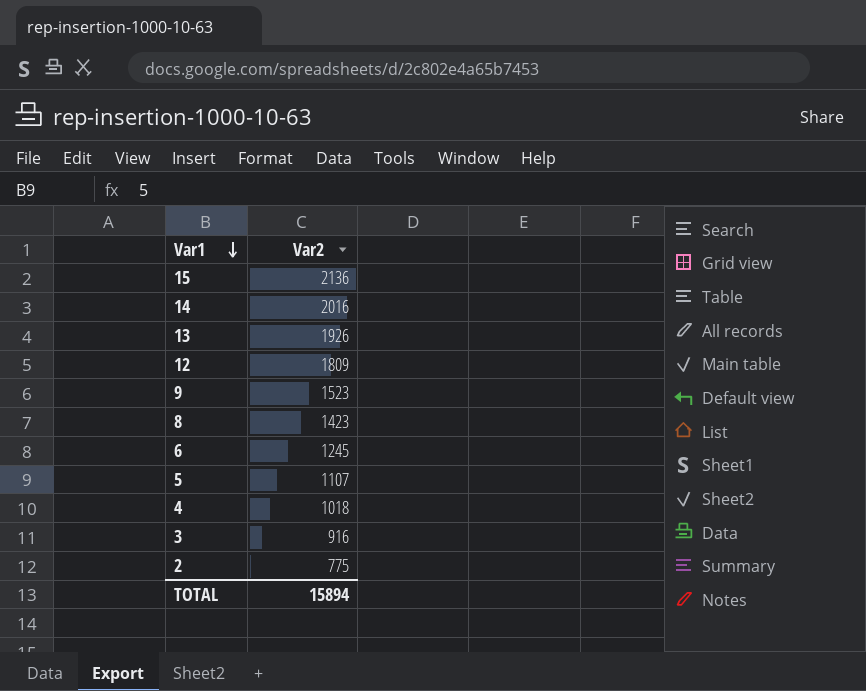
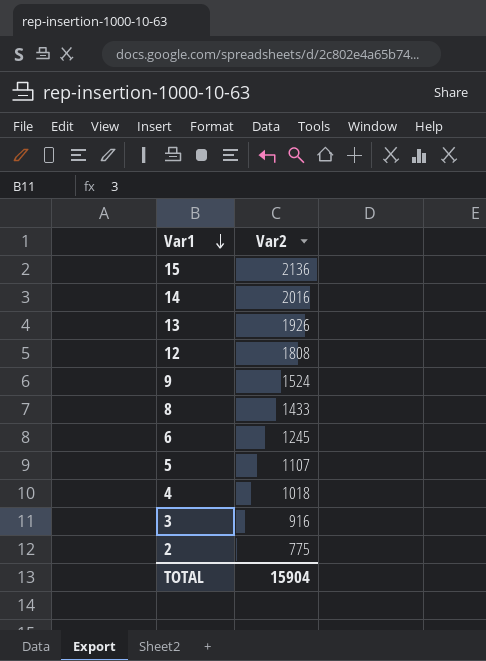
12 | Var2: 1809 -> 1808
9 | Var2: 1523 -> 1524
8 | Var2: 1423 -> 1433
TOTAL | Var2: 15894 -> 15904

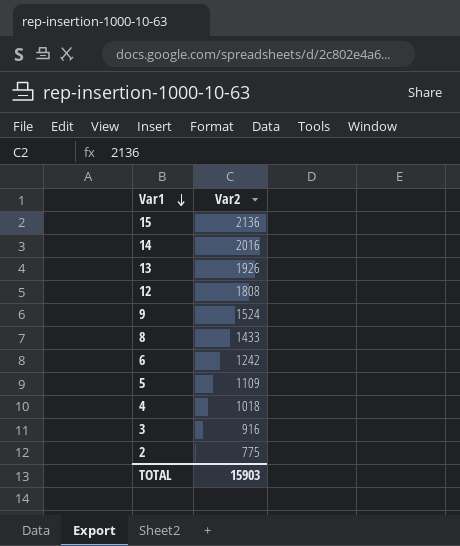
6 | Var2: 1245 -> 1242
5 | Var2: 1107 -> 1109
TOTAL | Var2: 15904 -> 15903

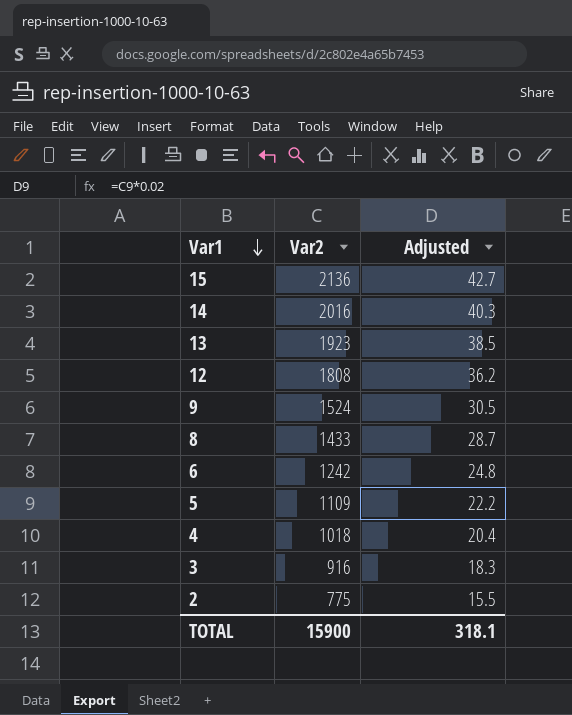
column Adjusted | formula: none -> [Var2] * 0.02
13 | Var2: 1926 -> 1923
TOTAL | Var2: 15903 -> 15900

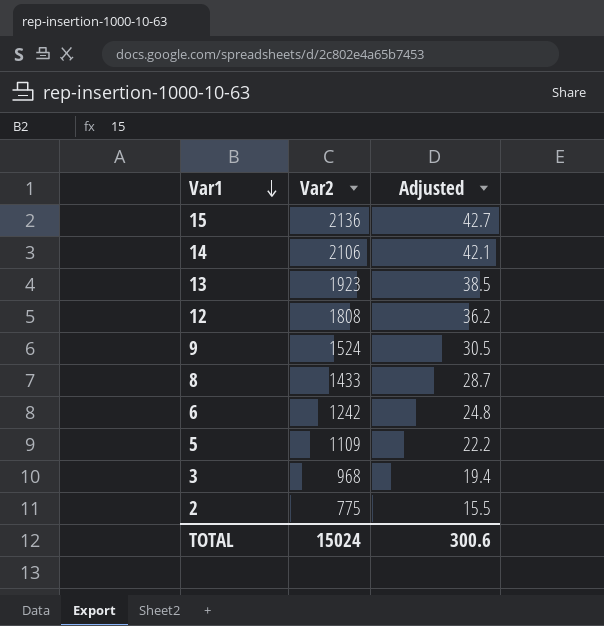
row 4: 1018 | 20.4 -> none
14 | Var2: 2016 -> 2106
14 | Adjusted: 40.3 -> 42.1
3 | Var2: 916 -> 968
3 | Adjusted: 18.3 -> 19.4
TOTAL | Var2: 15900 -> 15024
TOTAL | Adjusted: 318.1 -> 300.6

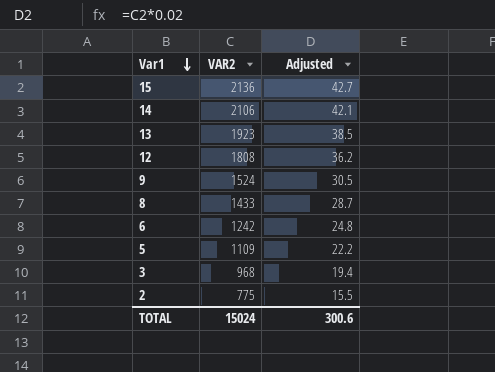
column name: Var2 -> VAR2

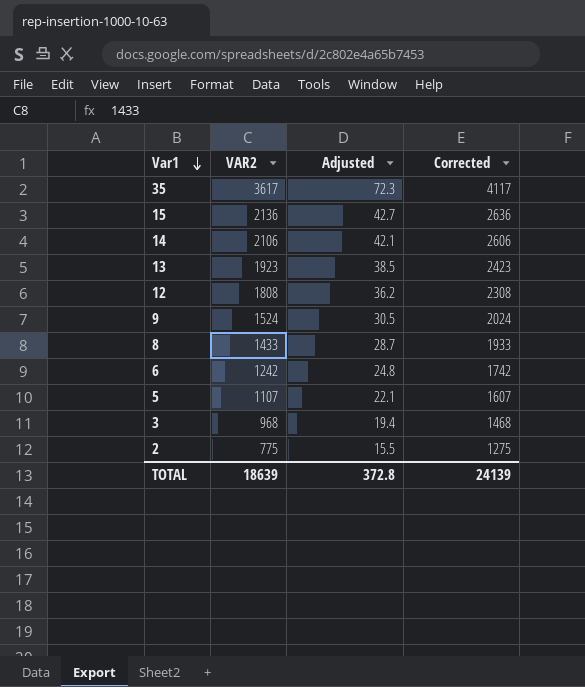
column Corrected | formula: none -> [VAR2] + 500
row 35: none -> 3617 | 72.3 | 4117
5 | VAR2: 1109 -> 1107
5 | Adjusted: 22.2 -> 22.1
TOTAL | VAR2: 15024 -> 18639
TOTAL | Adjusted: 300.6 -> 372.8

